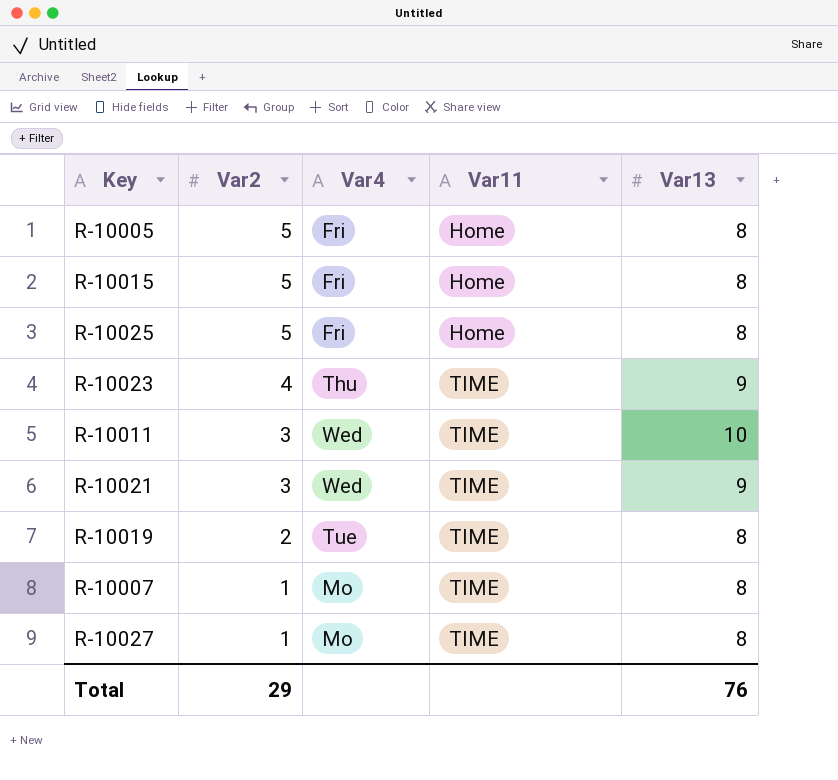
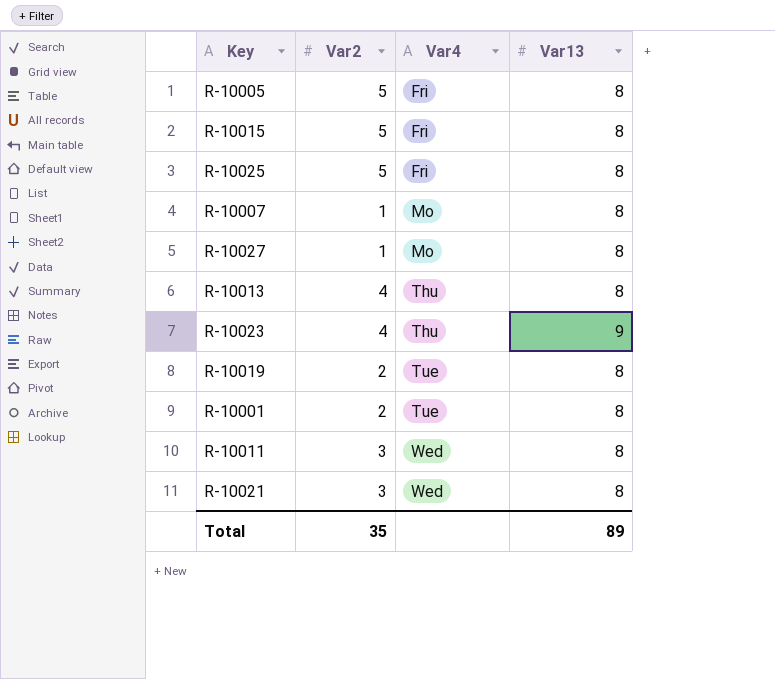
row order: Var2 descending -> Var4 ascending
column Var11 | position: 4 -> none
row R-10013: none -> 4 | Thu | 8
row R-10001: none -> 2 | Tue | 8
R-10011 | Var13: 10 -> 8
R-10021 | Var13: 9 -> 8
Total | Var2: 29 -> 35
Total | Var13: 76 -> 89

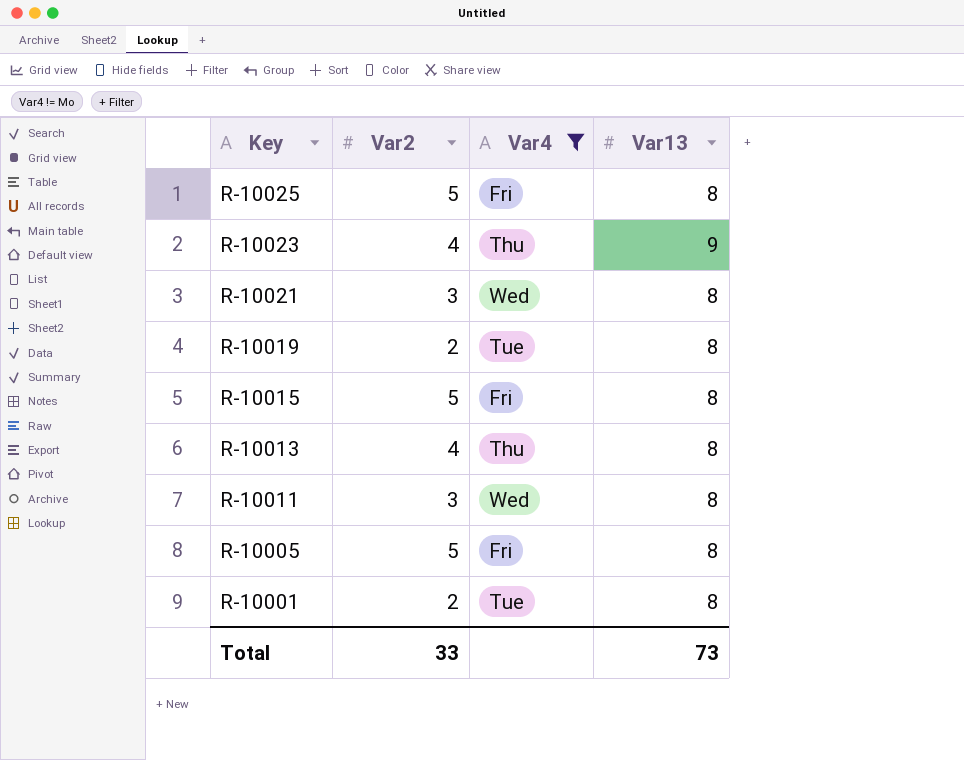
filter: none -> Var4 != Mo
row order: Var4 ascending -> Key descending
Total | Var2: 35 -> 33
Total | Var13: 89 -> 73

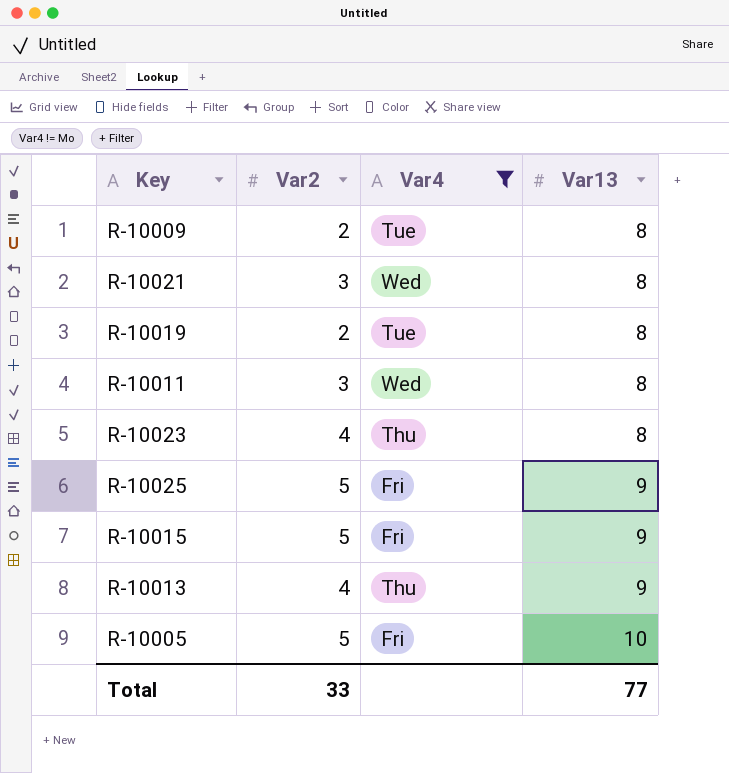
row order: Key descending -> Var13 ascending
row R-10001: 2 | Tue | 8 -> none
row R-10009: none -> 2 | Tue | 8
R-10023 | Var13: 9 -> 8
R-10025 | Var13: 8 -> 9
R-10015 | Var13: 8 -> 9
R-10013 | Var13: 8 -> 9
R-10005 | Var13: 8 -> 10
Total | Var13: 73 -> 77

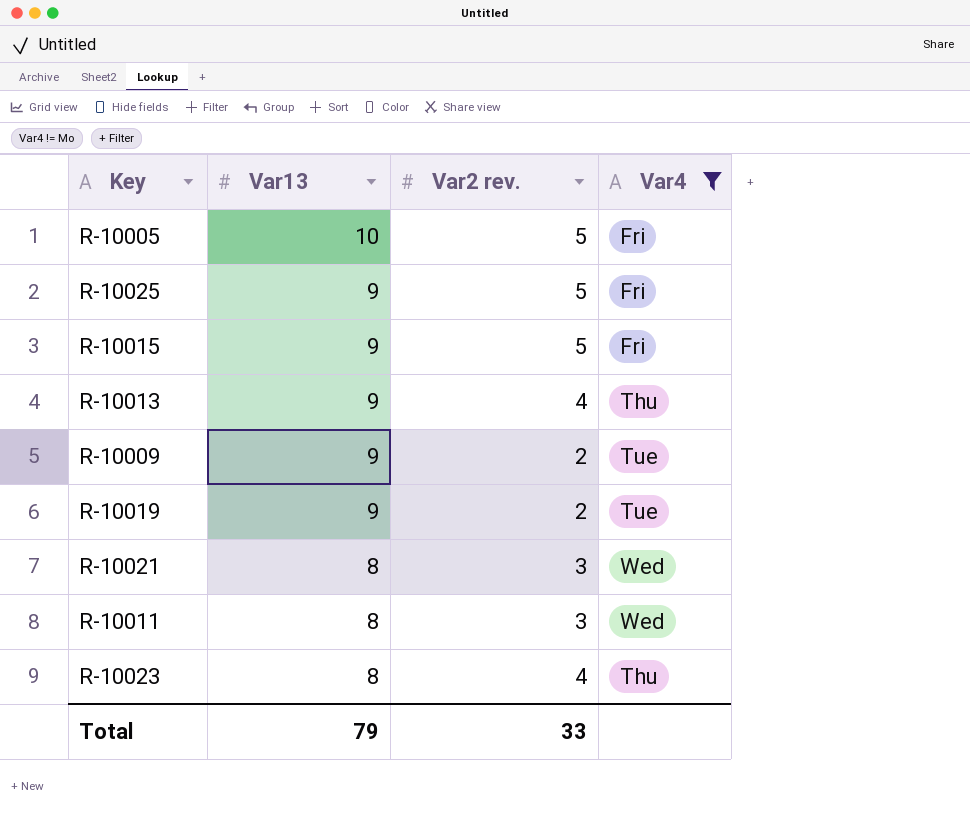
row order: Var13 ascending -> Var13 descending
column Var13 | position: 4 -> 2
column name: Var2 -> Var2 rev.
R-10009 | Var13: 8 -> 9
R-10019 | Var13: 8 -> 9
Total | Var13: 77 -> 79

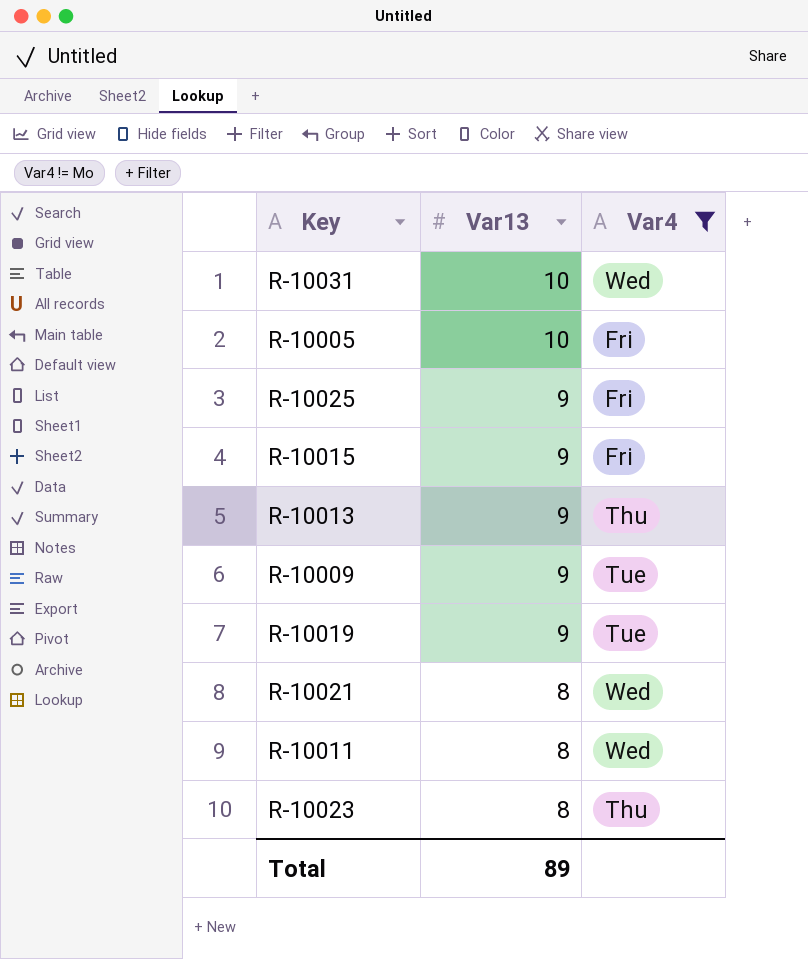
column Var2 rev. | position: 3 -> none
row R-10031: none -> 10 | Wed
Total | Var13: 79 -> 89

